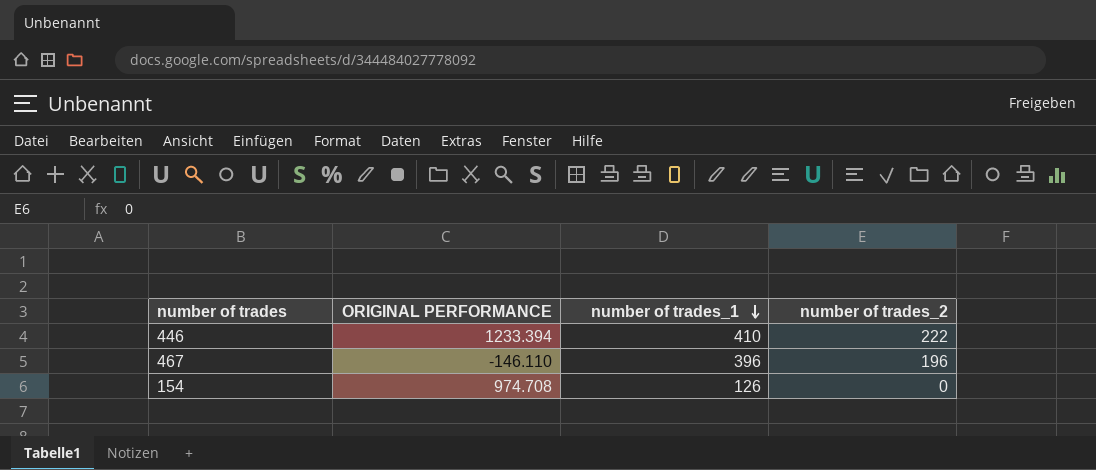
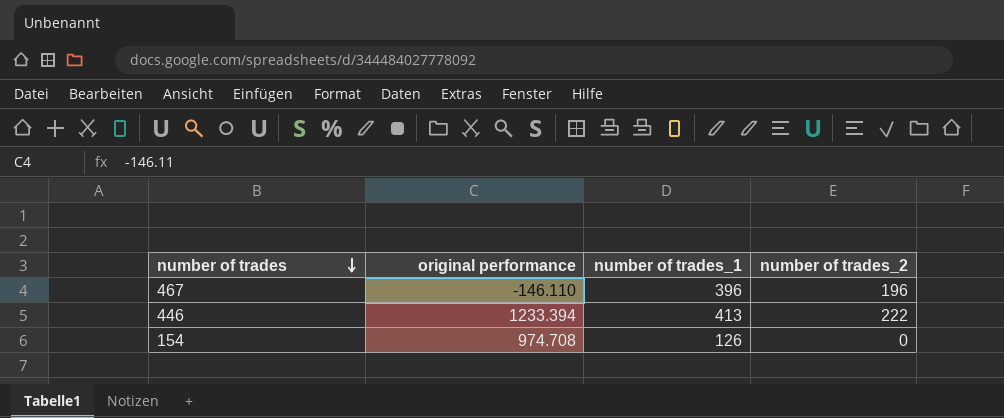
row order: number of trades_1 descending -> number of trades descending
column name: ORIGINAL PERFORMANCE -> original performance
446 | number of trades_1: 410 -> 413

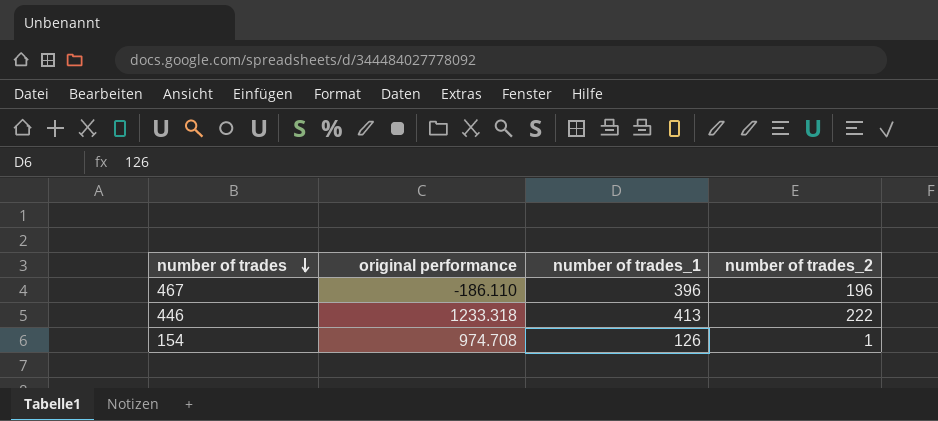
467 | original performance: -146.110 -> -186.110
446 | original performance: 1233.394 -> 1233.318
154 | number of trades_2: 0 -> 1

